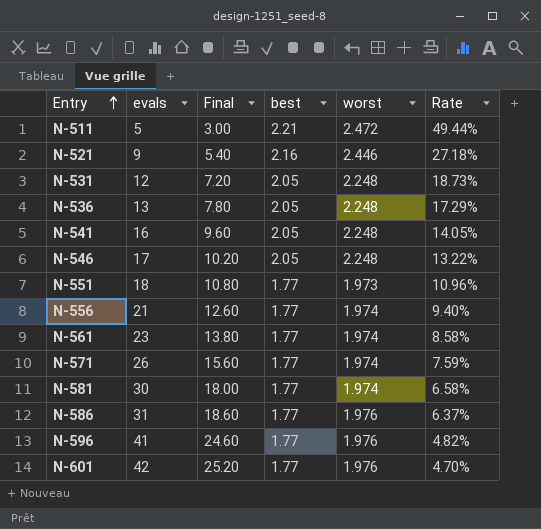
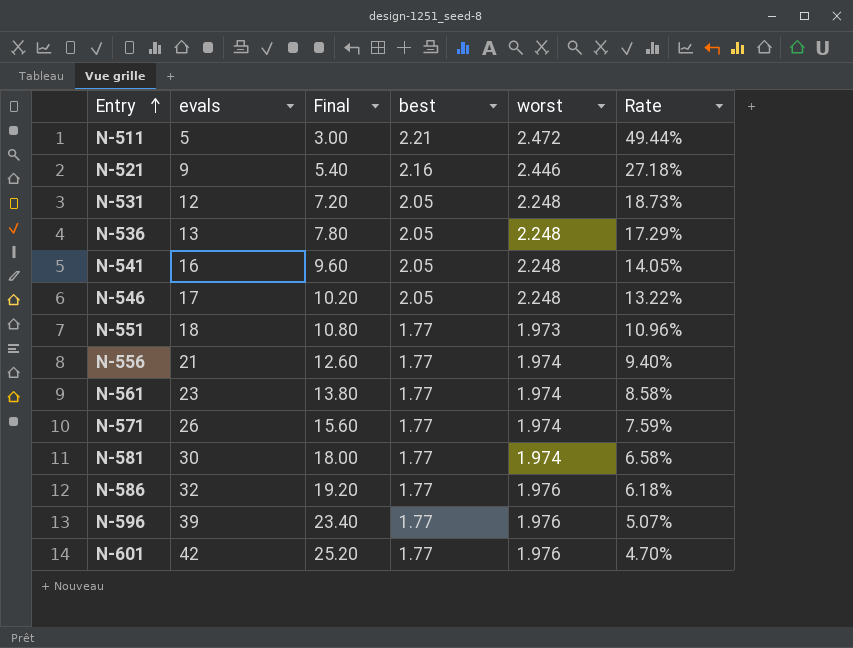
N-586 | evals: 31 -> 32
N-586 | Final: 18.60 -> 19.20
N-586 | Rate: 6.37% -> 6.18%
N-596 | evals: 41 -> 39
N-596 | Final: 24.60 -> 23.40
N-596 | Rate: 4.82% -> 5.07%

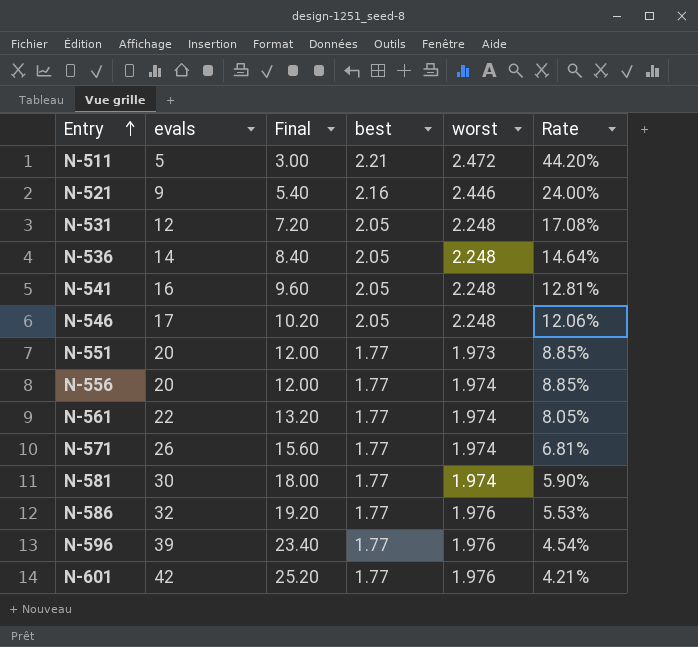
column Rate | formula: [worst] / [evals] -> [best] / [evals]
N-536 | evals: 13 -> 14
N-536 | Final: 7.80 -> 8.40
N-551 | evals: 18 -> 20
N-551 | Final: 10.80 -> 12.00
N-556 | evals: 21 -> 20
N-556 | Final: 12.60 -> 12.00
N-561 | evals: 23 -> 22
N-561 | Final: 13.80 -> 13.20

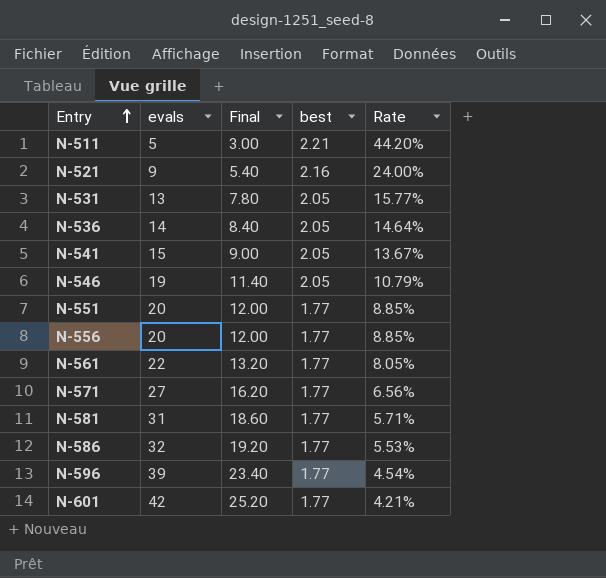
column worst | position: 5 -> none
N-531 | evals: 12 -> 13
N-531 | Final: 7.20 -> 7.80
N-531 | Rate: 17.08% -> 15.77%
N-541 | evals: 16 -> 15
N-541 | Final: 9.60 -> 9.00
N-541 | Rate: 12.81% -> 13.67%
N-546 | evals: 17 -> 19
N-546 | Final: 10.20 -> 11.40
N-546 | Rate: 12.06% -> 10.79%
N-571 | evals: 26 -> 27
N-571 | Final: 15.60 -> 16.20
N-571 | Rate: 6.81% -> 6.56%
N-581 | evals: 30 -> 31
N-581 | Final: 18.00 -> 18.60
N-581 | Rate: 5.90% -> 5.71%

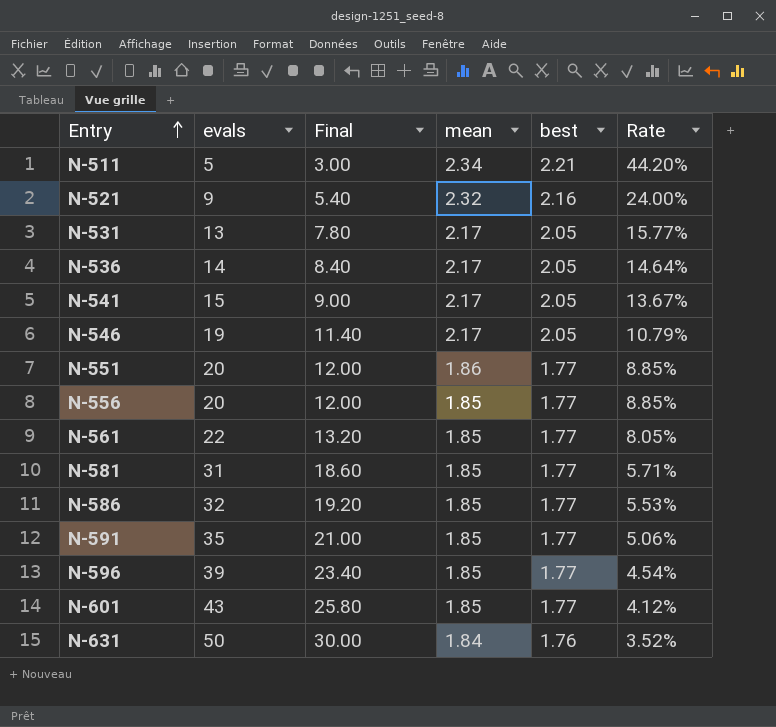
column mean | position: none -> 4
row N-571: 27 | 16.20 | 1.77 | 6.56% -> none
row N-591: none -> 35 | 21.00 | 1.85 | 1.77 | 5.06%
N-601 | evals: 42 -> 43
N-601 | Final: 25.20 -> 25.80
N-601 | Rate: 4.21% -> 4.12%
row N-631: none -> 50 | 30.00 | 1.84 | 1.76 | 3.52%

